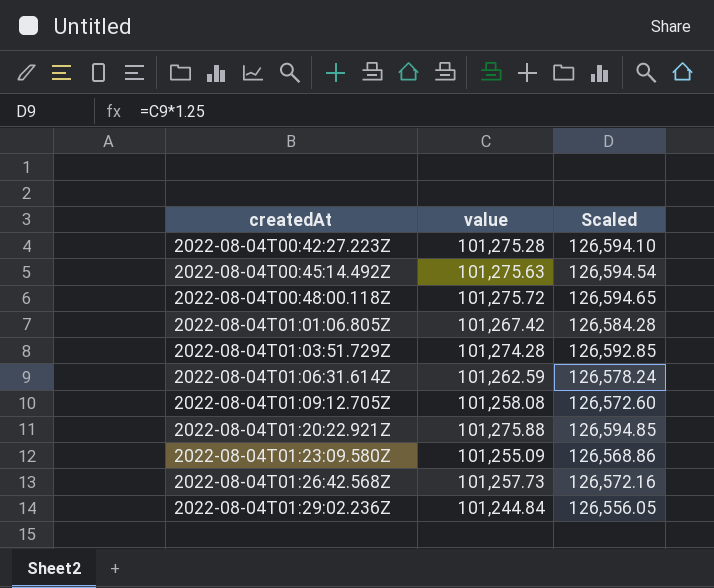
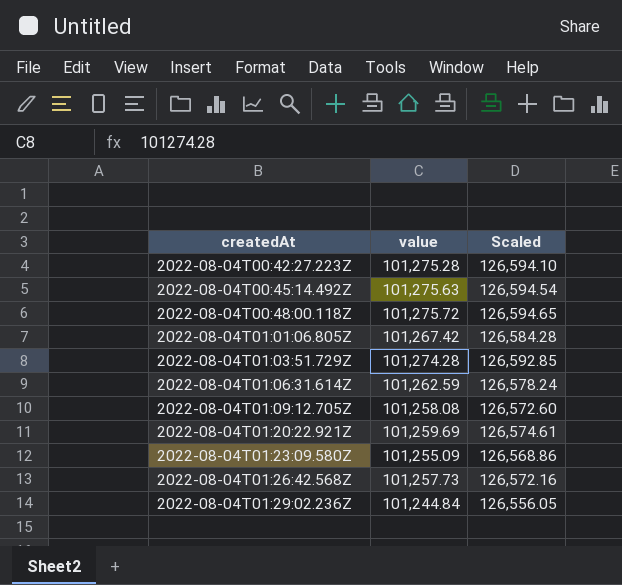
2022-08-04T01:20:22.921Z | value: 101,275.88 -> 101,259.69
2022-08-04T01:20:22.921Z | Scaled: 126,594.85 -> 126,574.61

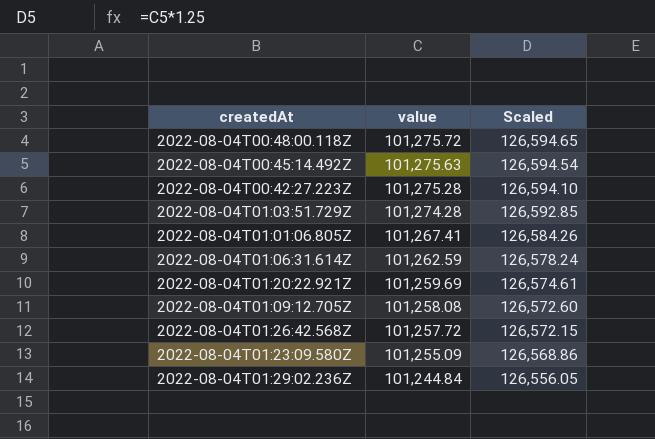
row order: createdAt ascending -> value descending
2022-08-04T01:01:06.805Z | value: 101,267.42 -> 101,267.41
2022-08-04T01:01:06.805Z | Scaled: 126,584.28 -> 126,584.26
2022-08-04T01:26:42.568Z | value: 101,257.73 -> 101,257.72
2022-08-04T01:26:42.568Z | Scaled: 126,572.16 -> 126,572.15

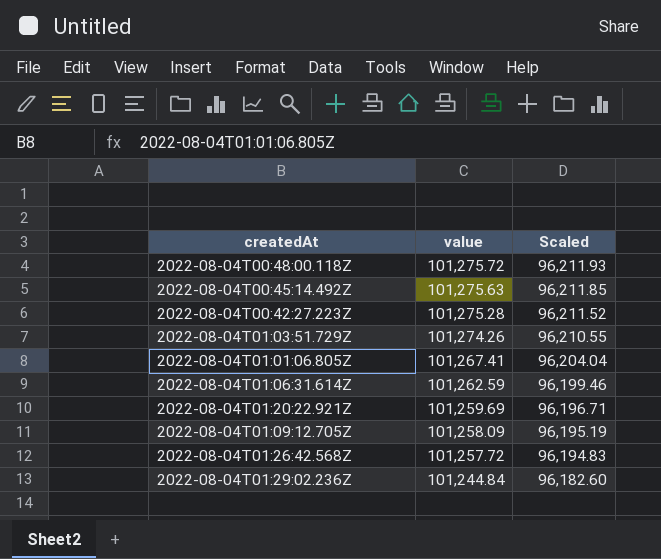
column Scaled | formula: [value] * 1.25 -> [value] * 0.95
row 2022-08-04T01:23:09.580Z: 101,255.09 | 126,568.86 -> none
2022-08-04T01:03:51.729Z | value: 101,274.28 -> 101,274.26
2022-08-04T01:09:12.705Z | value: 101,258.08 -> 101,258.09

